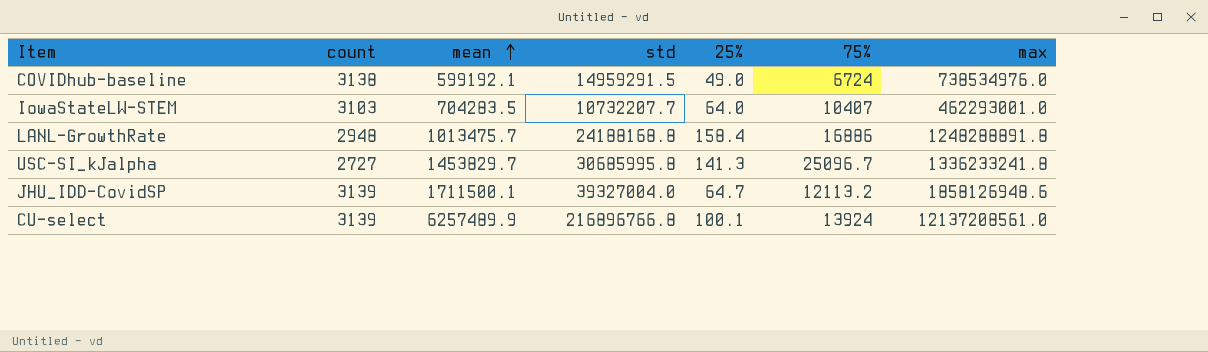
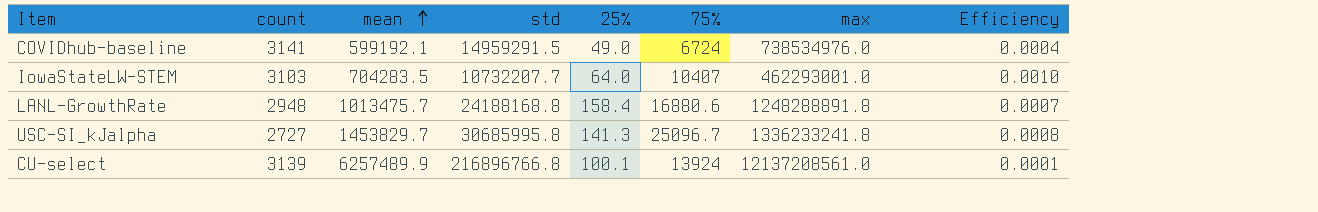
column Efficiency | formula: none -> [75%] / [std]
row JHU_IDD-CovidSP: 3139 | 1711500.1 | 39327004.0 | 64.7 | 12113.2 | 1858126948.6 -> none
COVIDhub-baseline | count: 3138 -> 3141
LANL-GrowthRate | 75%: 16886 -> 16880.6

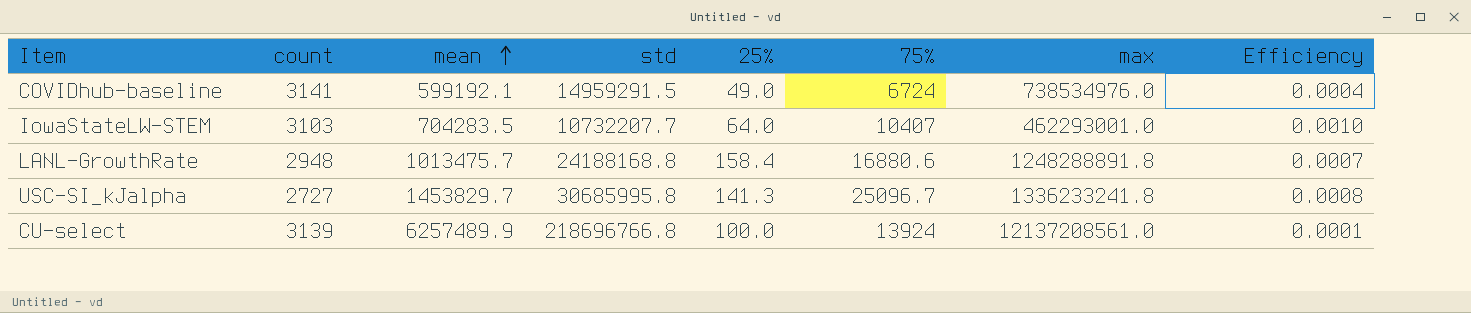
CU-select | std: 216896766.8 -> 218696766.8
CU-select | 25%: 100.1 -> 100.0

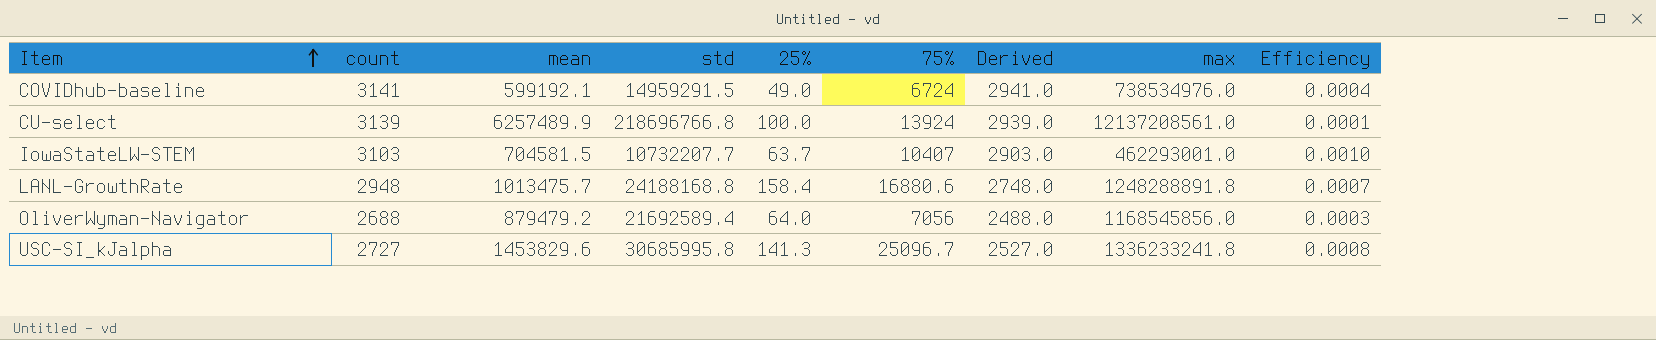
row order: mean ascending -> Item ascending
column Derived | formula: none -> [count] - 200
IowaStateLW-STEM | mean: 704283.5 -> 704581.5
IowaStateLW-STEM | 25%: 64.0 -> 63.7
row OliverWyman-Navigator: none -> 2688 | 879479.2 | 21692589.4 | 64.0 | 7056 | 2488.0 | 1168545856.0 | 0.0003
USC-SI_kJalpha | mean: 1453829.7 -> 1453829.6

